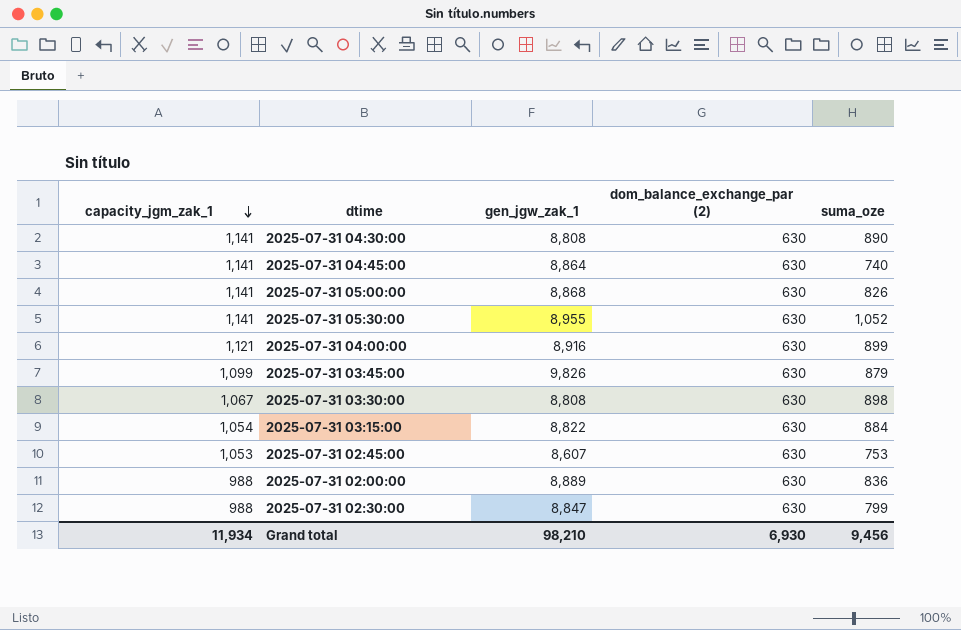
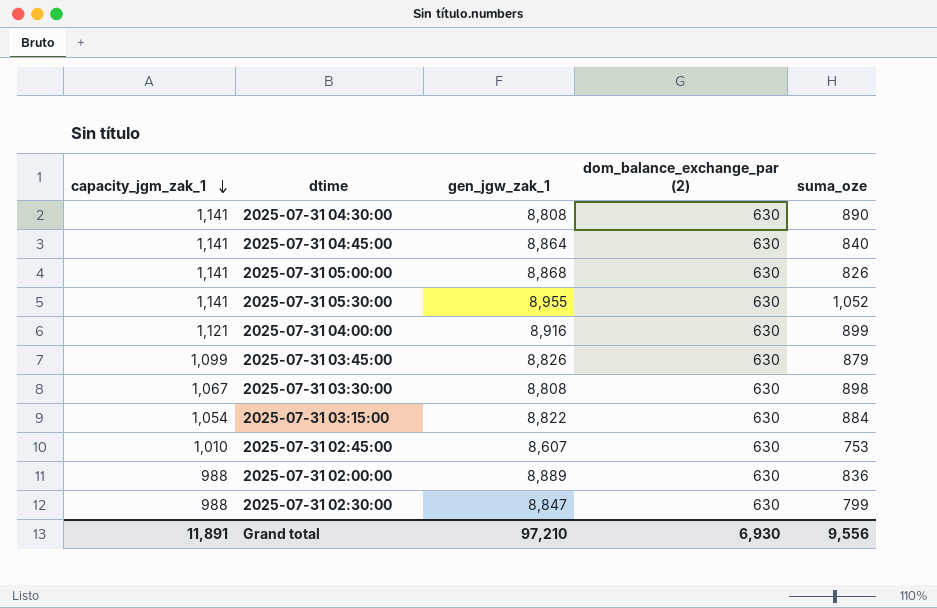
2025-07-31 04:45:00 | suma_oze: 740 -> 840
2025-07-31 03:45:00 | gen_jgw_zak_1: 9,826 -> 8,826
2025-07-31 02:45:00 | capacity_jgm_zak_1: 1,053 -> 1,010
Grand total | capacity_jgm_zak_1: 11,934 -> 11,891
Grand total | gen_jgw_zak_1: 98,210 -> 97,210
Grand total | suma_oze: 9,456 -> 9,556

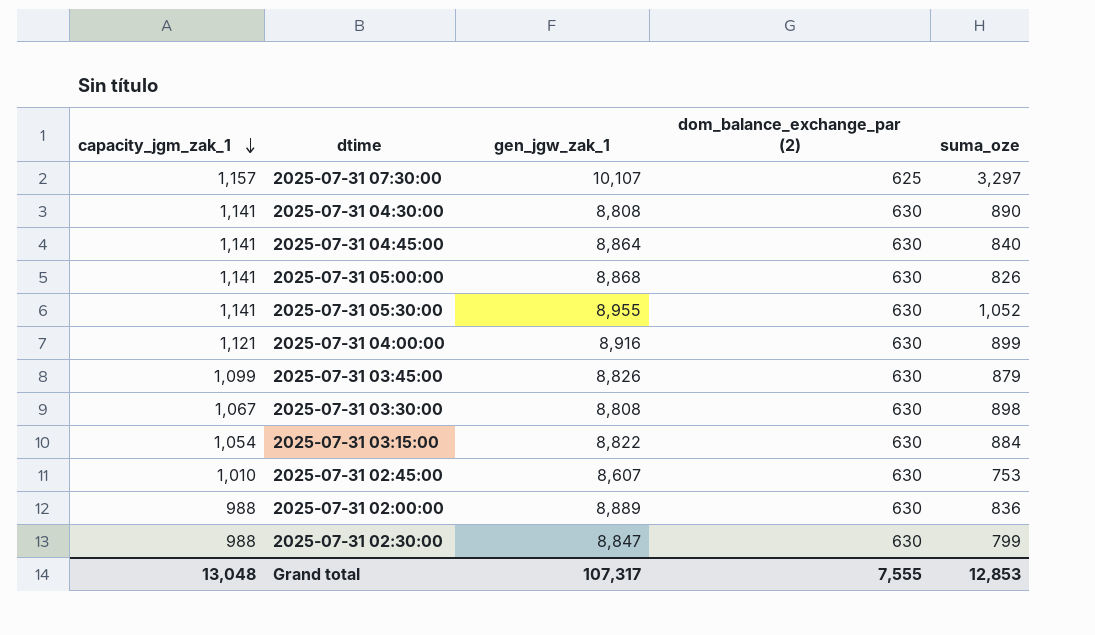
row 2025-07-31 07:30:00: none -> 1,157 | 10,107 | 625 | 3,297
Grand total | capacity_jgm_zak_1: 11,891 -> 13,048
Grand total | gen_jgw_zak_1: 97,210 -> 107,317
Grand total | dom_balance_exchange_par (2): 6,930 -> 7,555
Grand total | suma_oze: 9,556 -> 12,853

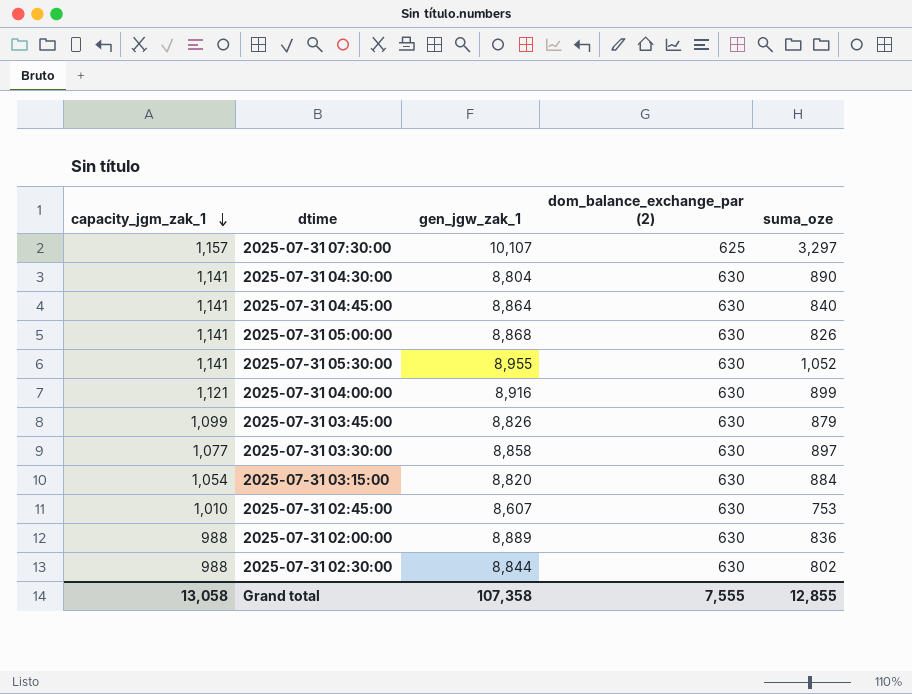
2025-07-31 04:30:00 | gen_jgw_zak_1: 8,808 -> 8,804
2025-07-31 03:30:00 | capacity_jgm_zak_1: 1,067 -> 1,077
2025-07-31 03:30:00 | gen_jgw_zak_1: 8,808 -> 8,858
2025-07-31 03:30:00 | suma_oze: 898 -> 897
2025-07-31 03:15:00 | gen_jgw_zak_1: 8,822 -> 8,820
2025-07-31 02:30:00 | gen_jgw_zak_1: 8,847 -> 8,844
2025-07-31 02:30:00 | suma_oze: 799 -> 802
Grand total | capacity_jgm_zak_1: 13,048 -> 13,058
Grand total | gen_jgw_zak_1: 107,317 -> 107,358
Grand total | suma_oze: 12,853 -> 12,855

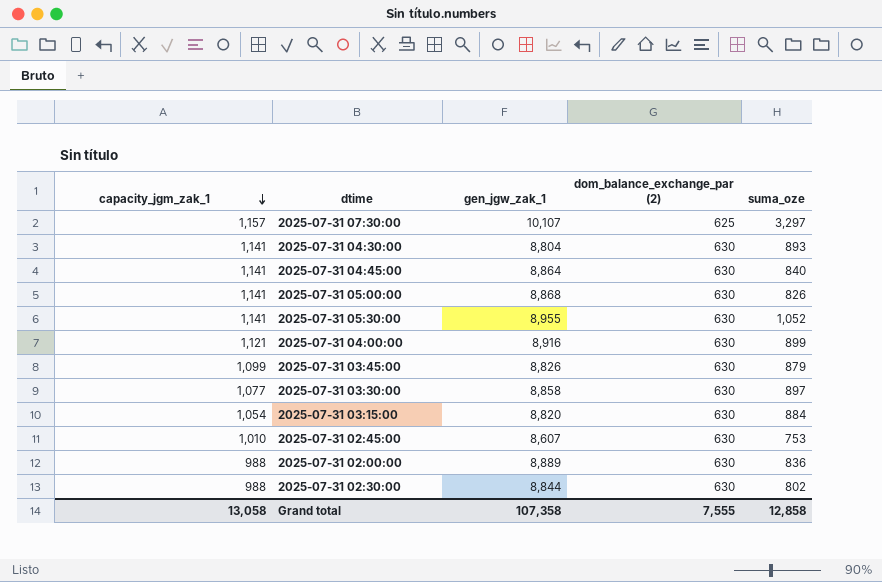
2025-07-31 04:30:00 | suma_oze: 890 -> 893
Grand total | suma_oze: 12,855 -> 12,858

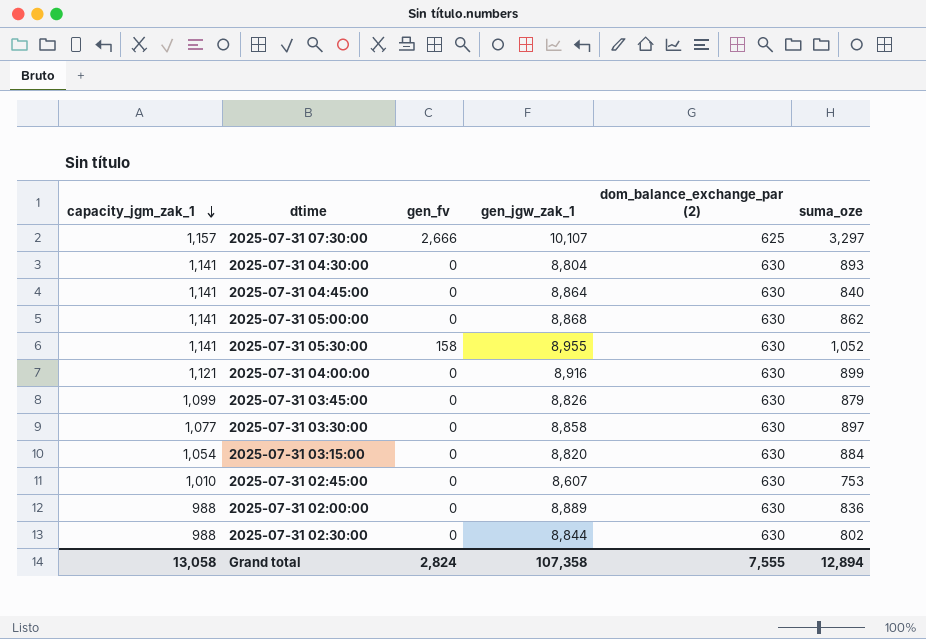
column gen_fv | position: none -> 3
2025-07-31 05:00:00 | suma_oze: 826 -> 862
Grand total | suma_oze: 12,858 -> 12,894

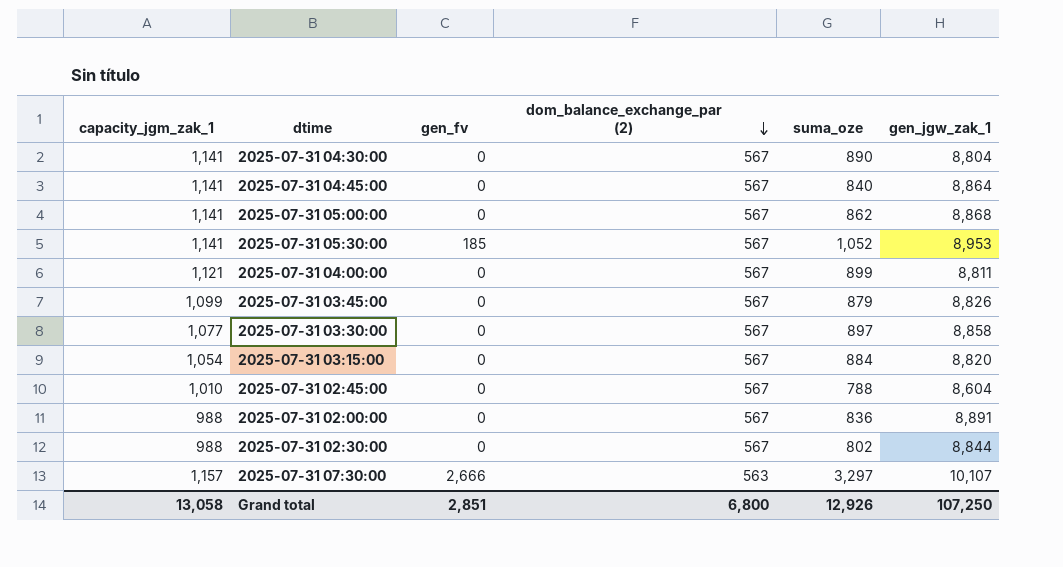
row order: capacity_jgm_zak_1 descending -> dom_balance_exchange_par (2) descending
column gen_jgw_zak_1 | position: 4 -> 6
2025-07-31 04:30:00 | dom_balance_exchange_par (2): 630 -> 567
2025-07-31 04:30:00 | suma_oze: 893 -> 890
2025-07-31 04:45:00 | dom_balance_exchange_par (2): 630 -> 567
2025-07-31 05:00:00 | dom_balance_exchange_par (2): 630 -> 567
2025-07-31 05:30:00 | gen_fv: 158 -> 185
2025-07-31 05:30:00 | dom_balance_exchange_par (2): 630 -> 567
2025-07-31 05:30:00 | gen_jgw_zak_1: 8,955 -> 8,953
2025-07-31 04:00:00 | dom_balance_exchange_par (2): 630 -> 567
2025-07-31 04:00:00 | gen_jgw_zak_1: 8,916 -> 8,811
2025-07-31 03:45:00 | dom_balance_exchange_par (2): 630 -> 567
2025-07-31 03:30:00 | dom_balance_exchange_par (2): 630 -> 567
2025-07-31 03:15:00 | dom_balance_exchange_par (2): 630 -> 567
2025-07-31 02:45:00 | dom_balance_exchange_par (2): 630 -> 567
2025-07-31 02:45:00 | suma_oze: 753 -> 788
2025-07-31 02:45:00 | gen_jgw_zak_1: 8,607 -> 8,604
2025-07-31 02:00:00 | dom_balance_exchange_par (2): 630 -> 567
2025-07-31 02:00:00 | gen_jgw_zak_1: 8,889 -> 8,891
2025-07-31 02:30:00 | dom_balance_exchange_par (2): 630 -> 567
2025-07-31 07:30:00 | dom_balance_exchange_par (2): 625 -> 563
Grand total | gen_fv: 2,824 -> 2,851
Grand total | dom_balance_exchange_par (2): 7,555 -> 6,800
Grand total | suma_oze: 12,894 -> 12,926
Grand total | gen_jgw_zak_1: 107,358 -> 107,250

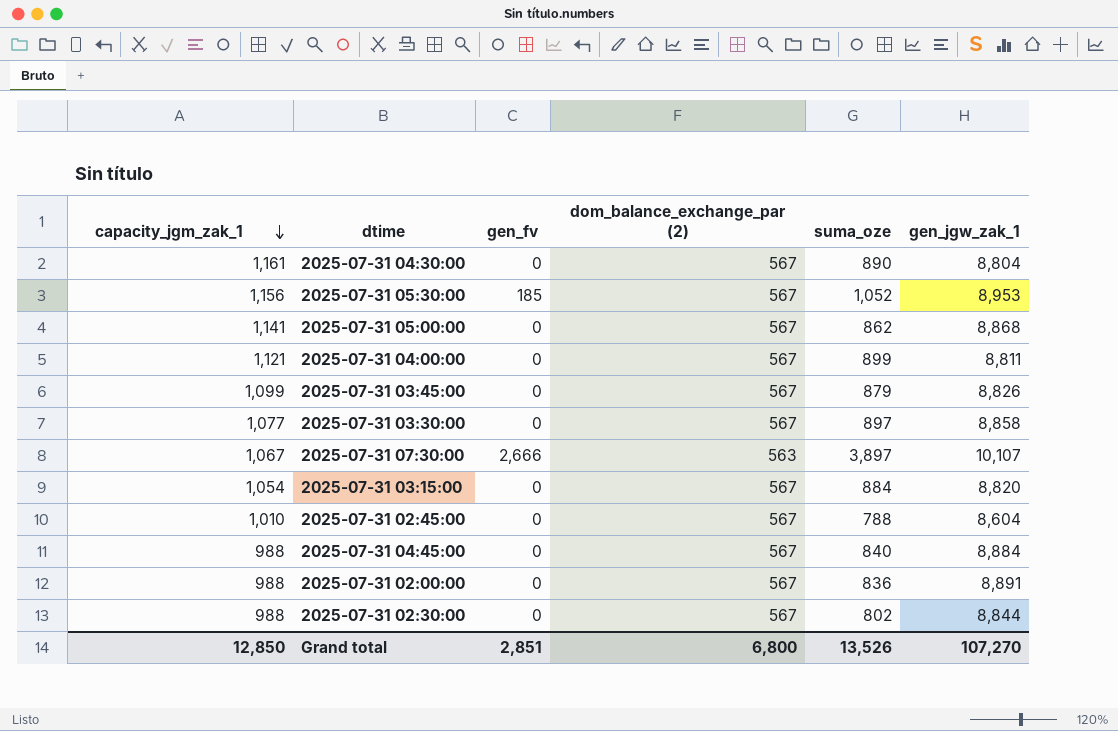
row order: dom_balance_exchange_par (2) descending -> capacity_jgm_zak_1 descending
2025-07-31 04:30:00 | capacity_jgm_zak_1: 1,141 -> 1,161
2025-07-31 05:30:00 | capacity_jgm_zak_1: 1,141 -> 1,156
2025-07-31 07:30:00 | capacity_jgm_zak_1: 1,157 -> 1,067
2025-07-31 07:30:00 | suma_oze: 3,297 -> 3,897
2025-07-31 04:45:00 | capacity_jgm_zak_1: 1,141 -> 988
2025-07-31 04:45:00 | gen_jgw_zak_1: 8,864 -> 8,884
Grand total | capacity_jgm_zak_1: 13,058 -> 12,850
Grand total | suma_oze: 12,926 -> 13,526
Grand total | gen_jgw_zak_1: 107,250 -> 107,270

